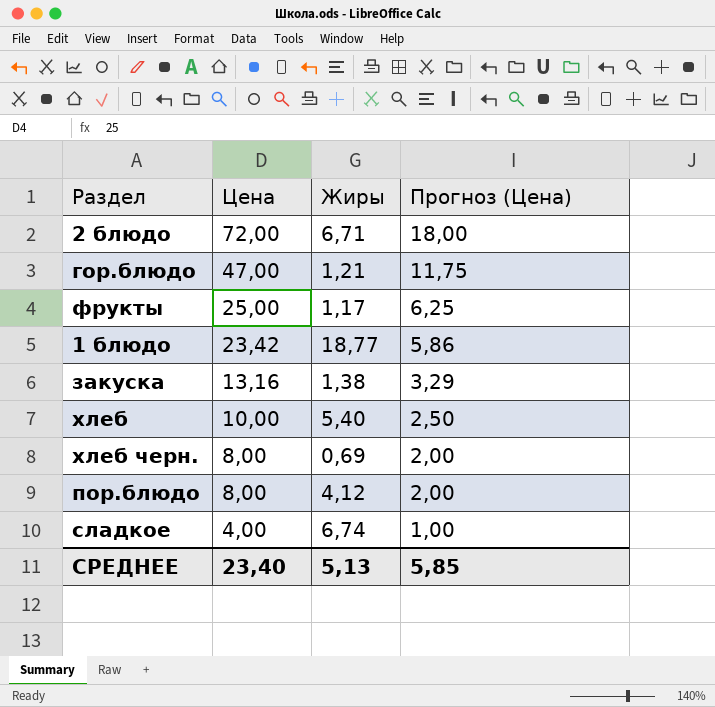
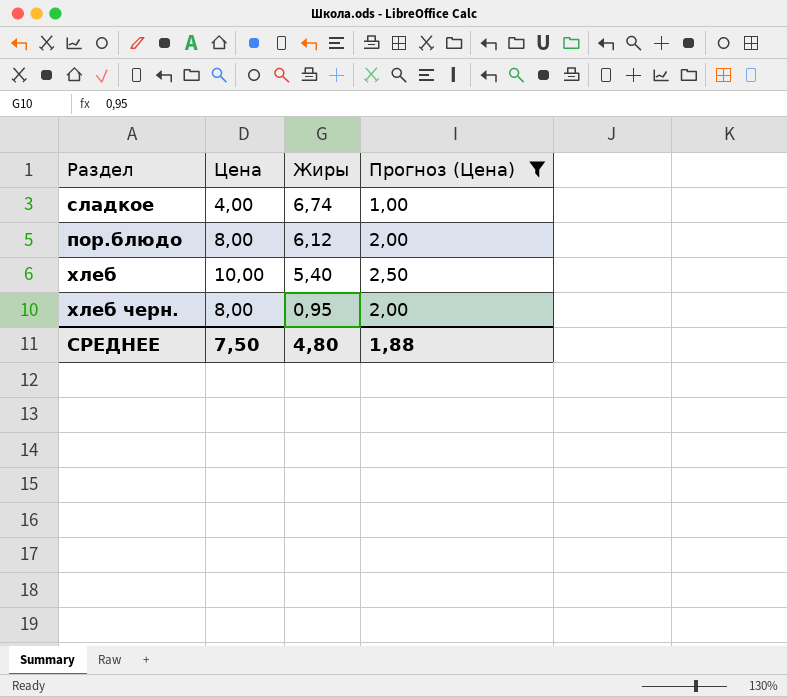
filter: none -> Прогноз (Цена) <= 2,50
row order: Цена descending -> Жиры descending
пор.блюдо | Жиры: 4,12 -> 6,12
хлеб черн. | Жиры: 0,69 -> 0,95
СРЕДНЕЕ | Цена: 23,40 -> 7,50
СРЕДНЕЕ | Жиры: 5,13 -> 4,80
СРЕДНЕЕ | Прогноз (Цена): 5,85 -> 1,88

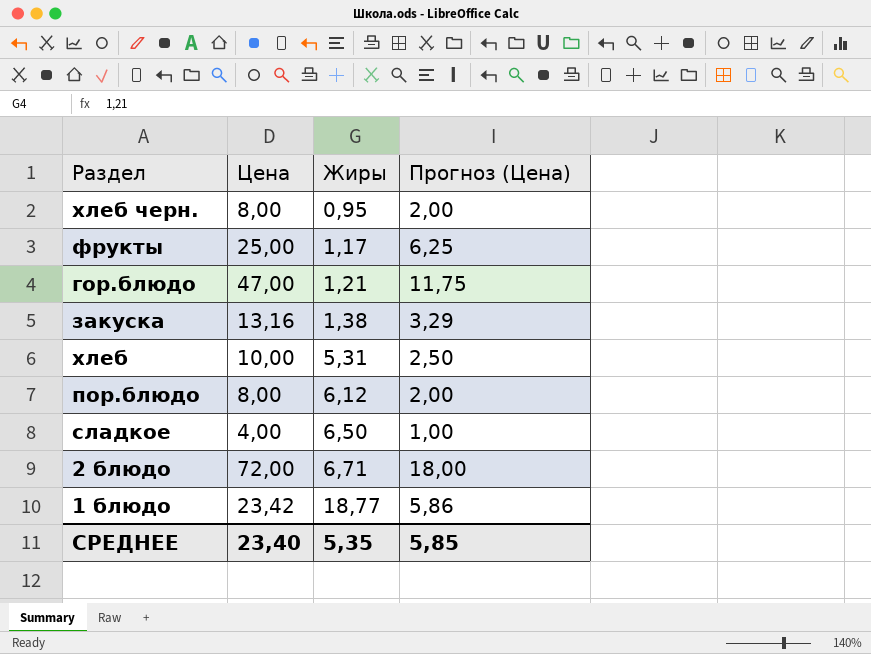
filter: Прогноз (Цена) <= 2,50 -> none
row order: Жиры descending -> Жиры ascending
хлеб | Жиры: 5,40 -> 5,31
сладкое | Жиры: 6,74 -> 6,50
СРЕДНЕЕ | Цена: 7,50 -> 23,40
СРЕДНЕЕ | Жиры: 4,80 -> 5,35
СРЕДНЕЕ | Прогноз (Цена): 1,88 -> 5,85

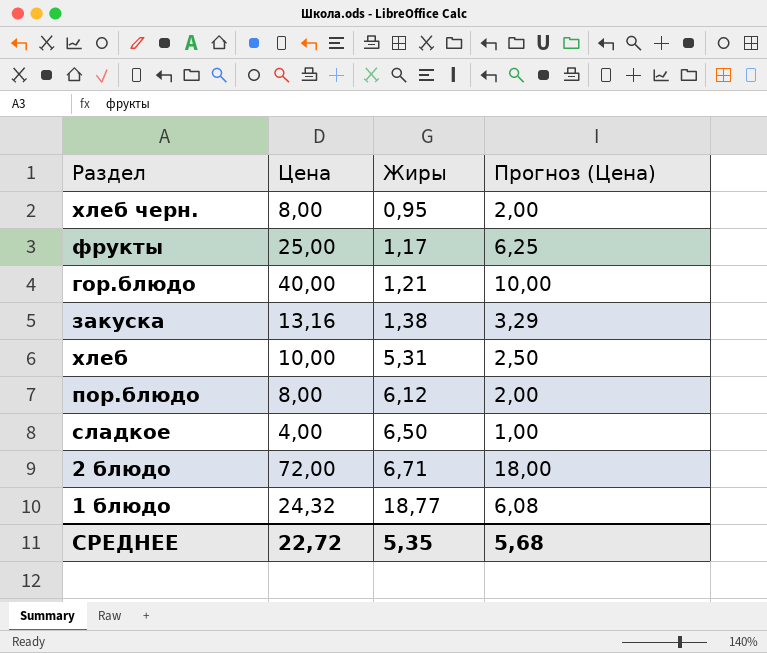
гор.блюдо | Цена: 47,00 -> 40,00
гор.блюдо | Прогноз (Цена): 11,75 -> 10,00
1 блюдо | Цена: 23,42 -> 24,32
1 блюдо | Прогноз (Цена): 5,86 -> 6,08
СРЕДНЕЕ | Цена: 23,40 -> 22,72
СРЕДНЕЕ | Прогноз (Цена): 5,85 -> 5,68

